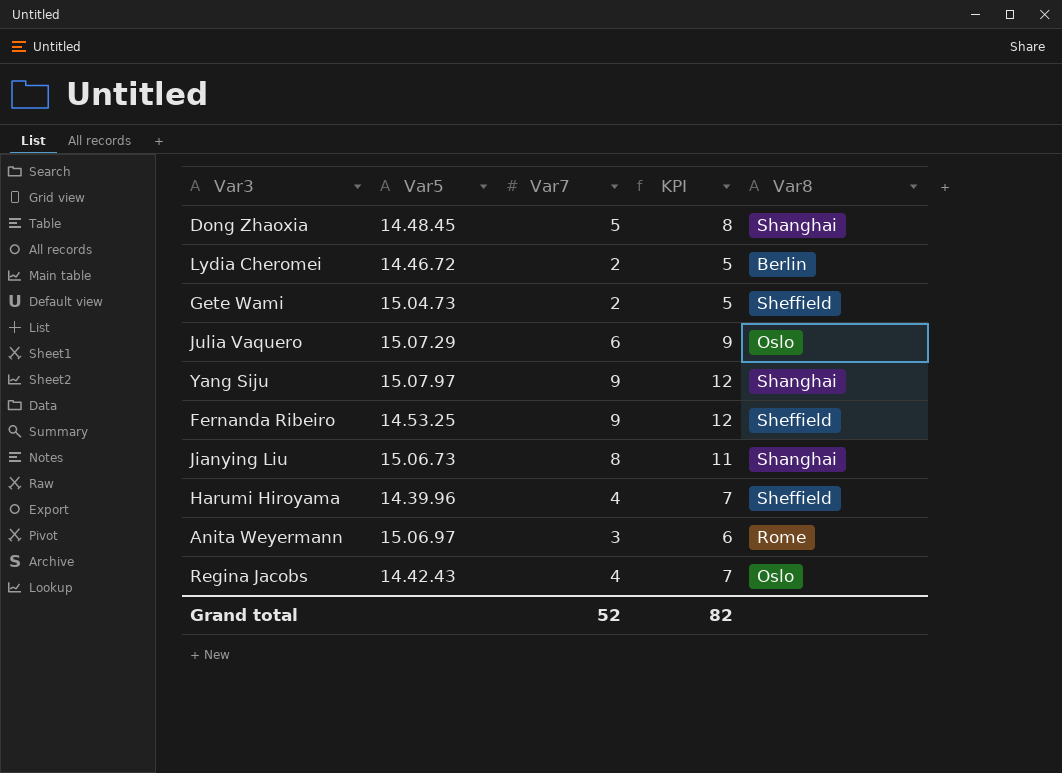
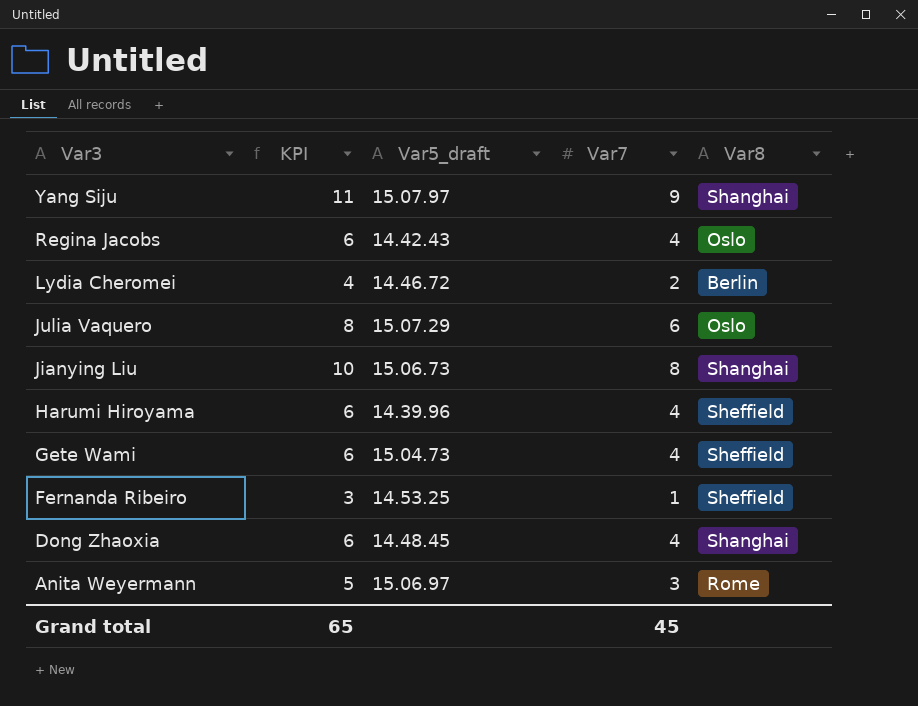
row order: none -> Var3 descending
column KPI | formula: [Var7] + 3 -> [Var7] + 2
column KPI | position: 4 -> 2
column name: Var5 -> Var5_draft
Gete Wami | Var7: 2 -> 4
Fernanda Ribeiro | Var7: 9 -> 1
Dong Zhaoxia | Var7: 5 -> 4
Grand total | KPI: 82 -> 65
Grand total | Var7: 52 -> 45

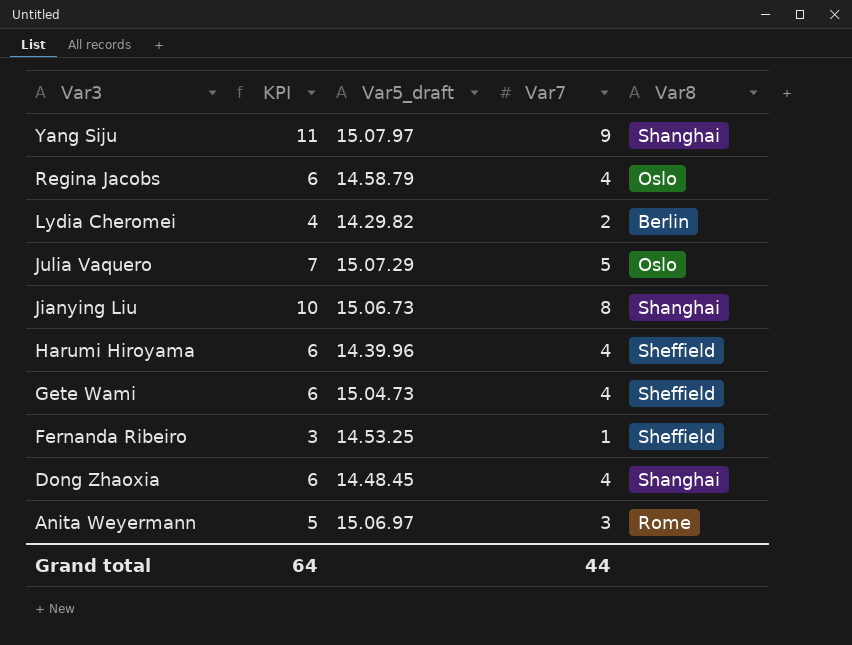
Regina Jacobs | Var5_draft: 14.42.43 -> 14.58.79
Lydia Cheromei | Var5_draft: 14.46.72 -> 14.29.82
Julia Vaquero | KPI: 8 -> 7
Julia Vaquero | Var7: 6 -> 5
Grand total | KPI: 65 -> 64
Grand total | Var7: 45 -> 44

